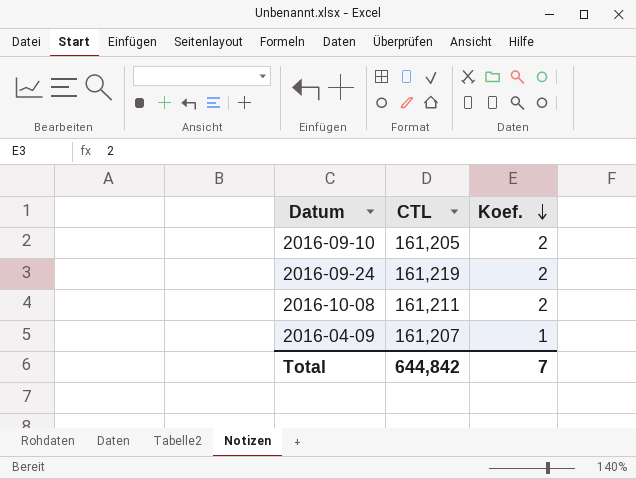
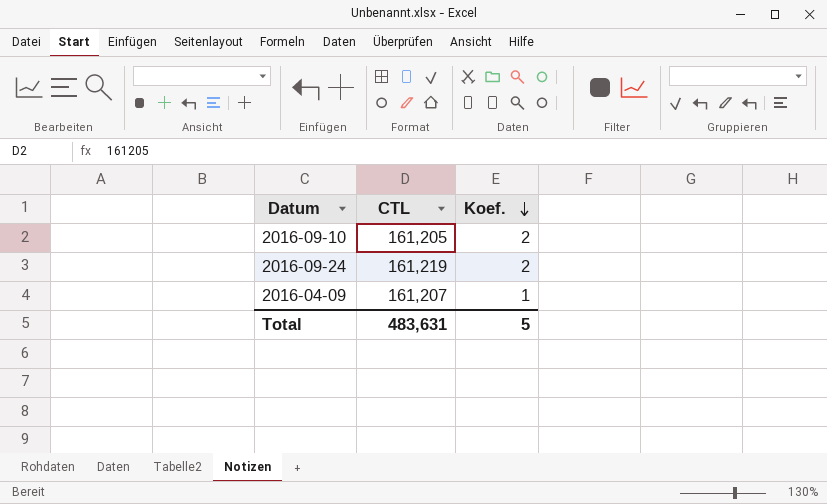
row 2016-10-08: 161,211 | 2 -> none
Total | CTL: 644,842 -> 483,631
Total | Koef.: 7 -> 5

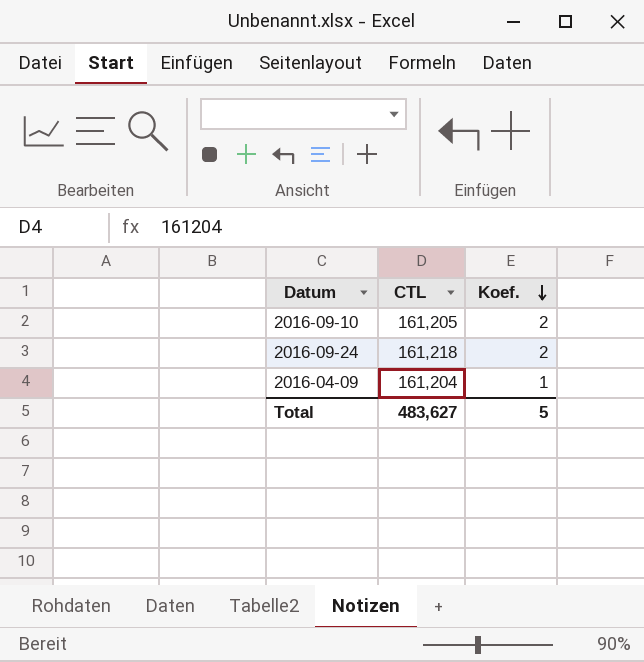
2016-09-24 | CTL: 161,219 -> 161,218
2016-04-09 | CTL: 161,207 -> 161,204
Total | CTL: 483,631 -> 483,627

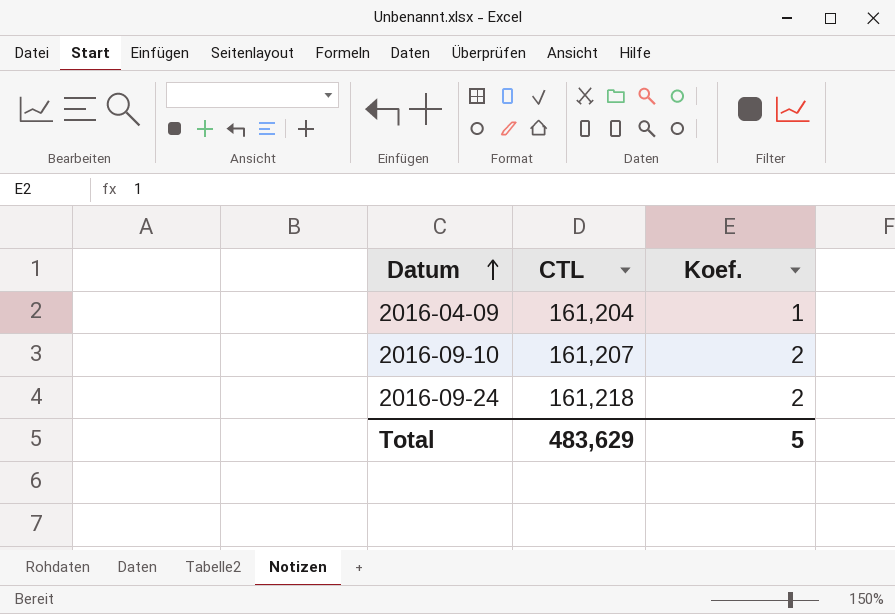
row order: Koef. descending -> Datum ascending
2016-09-10 | CTL: 161,205 -> 161,207
Total | CTL: 483,627 -> 483,629

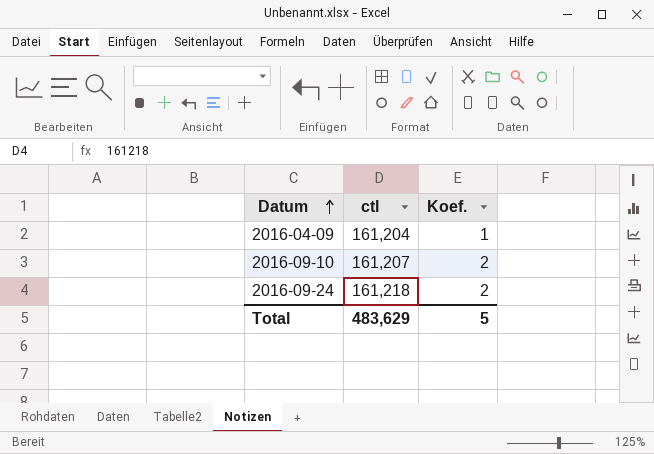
column name: CTL -> ctl

